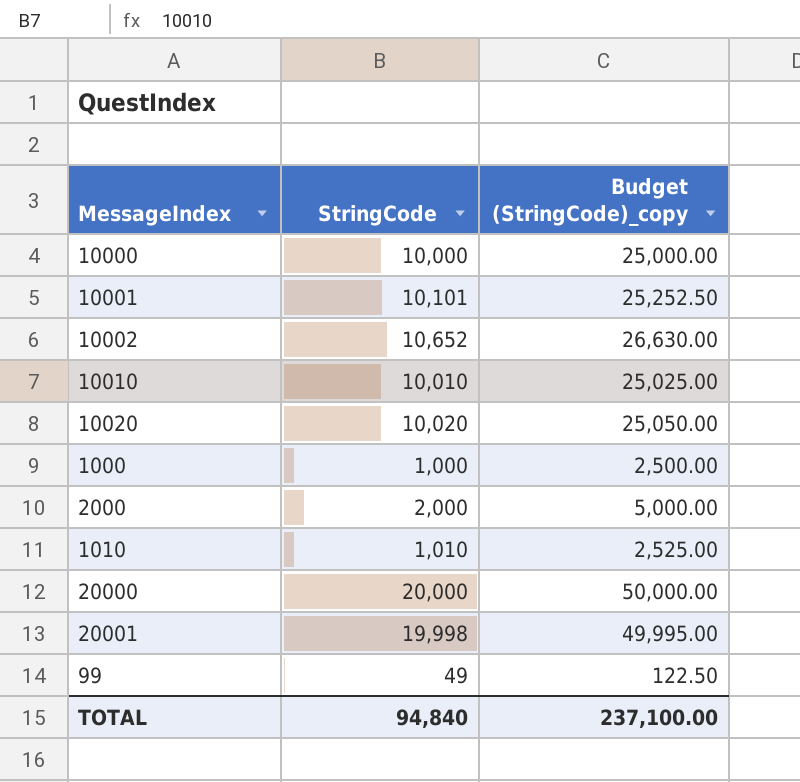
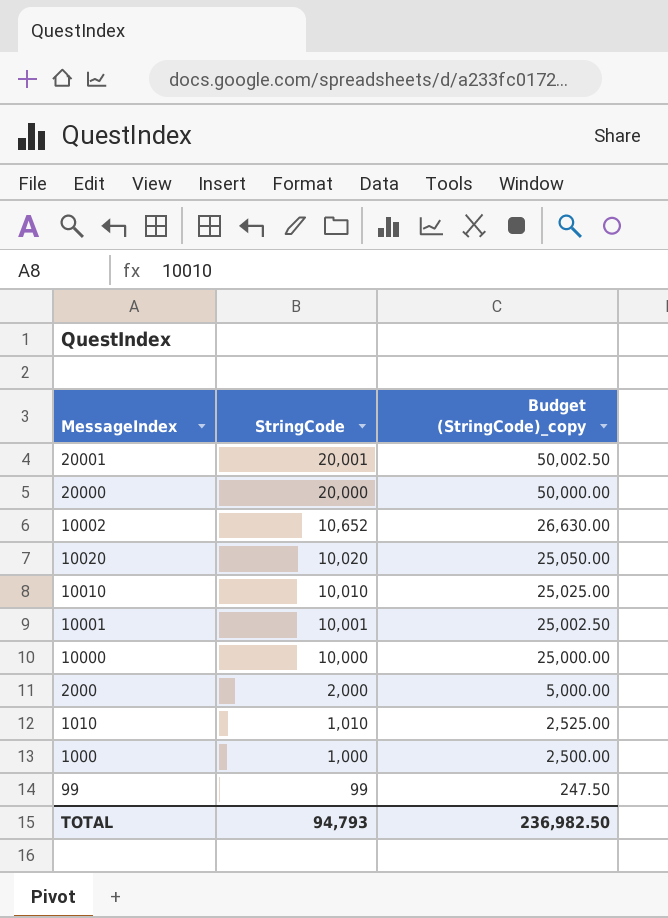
row order: none -> StringCode descending
20001 | StringCode: 19,998 -> 20,001
20001 | Budget (StringCode)_copy: 49,995.00 -> 50,002.50
10001 | StringCode: 10,101 -> 10,001
10001 | Budget (StringCode)_copy: 25,252.50 -> 25,002.50
99 | StringCode: 49 -> 99
99 | Budget (StringCode)_copy: 122.50 -> 247.50
TOTAL | StringCode: 94,840 -> 94,793
TOTAL | Budget (StringCode)_copy: 237,100.00 -> 236,982.50

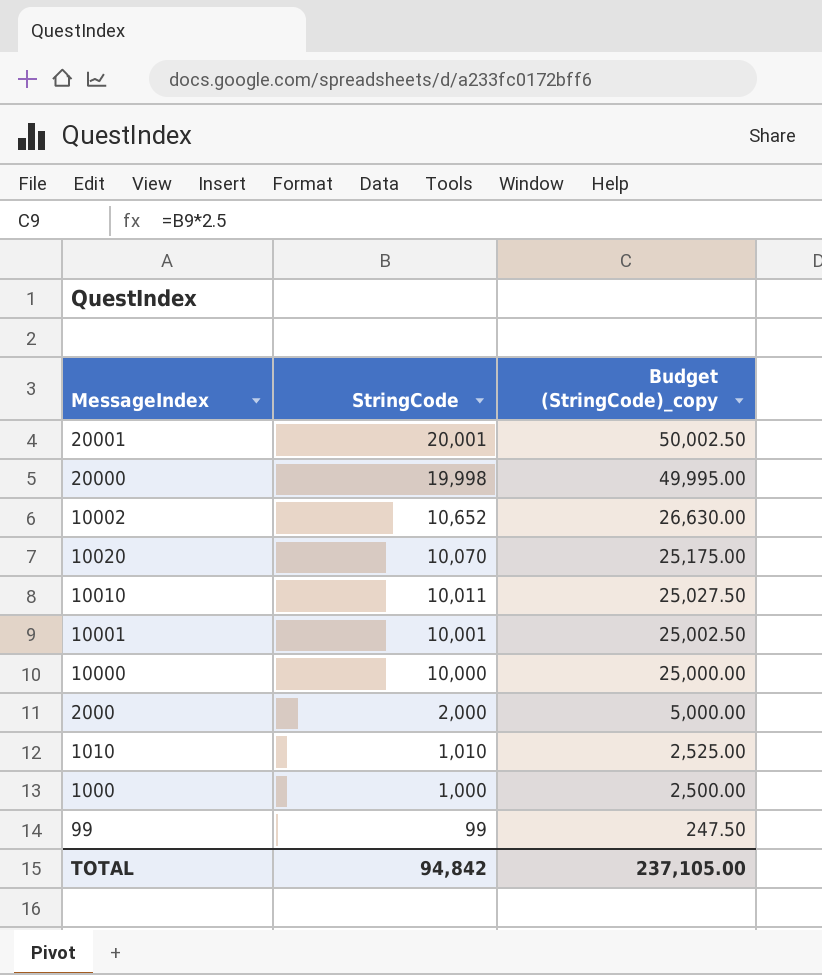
20000 | StringCode: 20,000 -> 19,998
20000 | Budget (StringCode)_copy: 50,000.00 -> 49,995.00
10020 | StringCode: 10,020 -> 10,070
10020 | Budget (StringCode)_copy: 25,050.00 -> 25,175.00
10010 | StringCode: 10,010 -> 10,011
10010 | Budget (StringCode)_copy: 25,025.00 -> 25,027.50
TOTAL | StringCode: 94,793 -> 94,842
TOTAL | Budget (StringCode)_copy: 236,982.50 -> 237,105.00

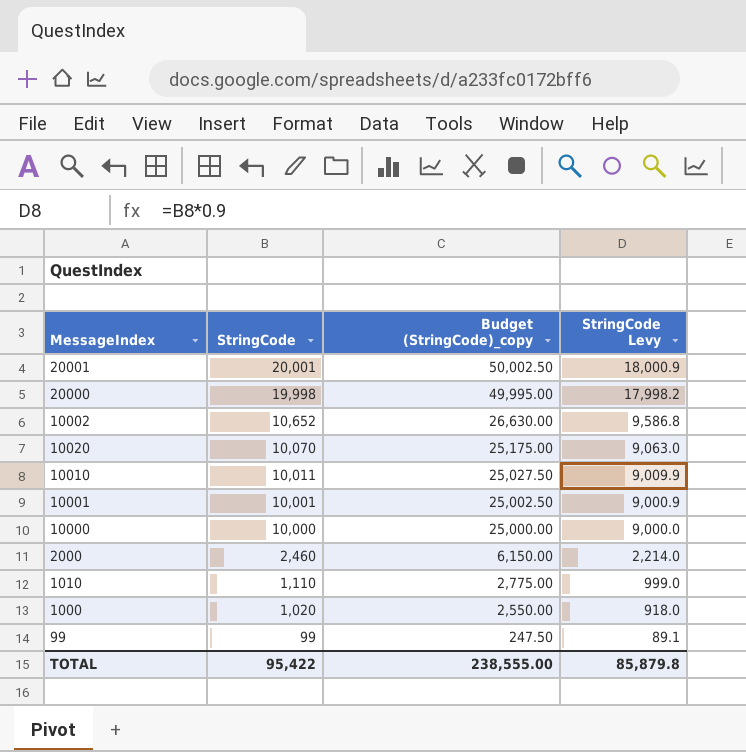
column StringCode Levy | formula: none -> [StringCode] * 0.9
2000 | StringCode: 2,000 -> 2,460
2000 | Budget (StringCode)_copy: 5,000.00 -> 6,150.00
1010 | StringCode: 1,010 -> 1,110
1010 | Budget (StringCode)_copy: 2,525.00 -> 2,775.00
1000 | StringCode: 1,000 -> 1,020
1000 | Budget (StringCode)_copy: 2,500.00 -> 2,550.00
TOTAL | StringCode: 94,842 -> 95,422
TOTAL | Budget (StringCode)_copy: 237,105.00 -> 238,555.00

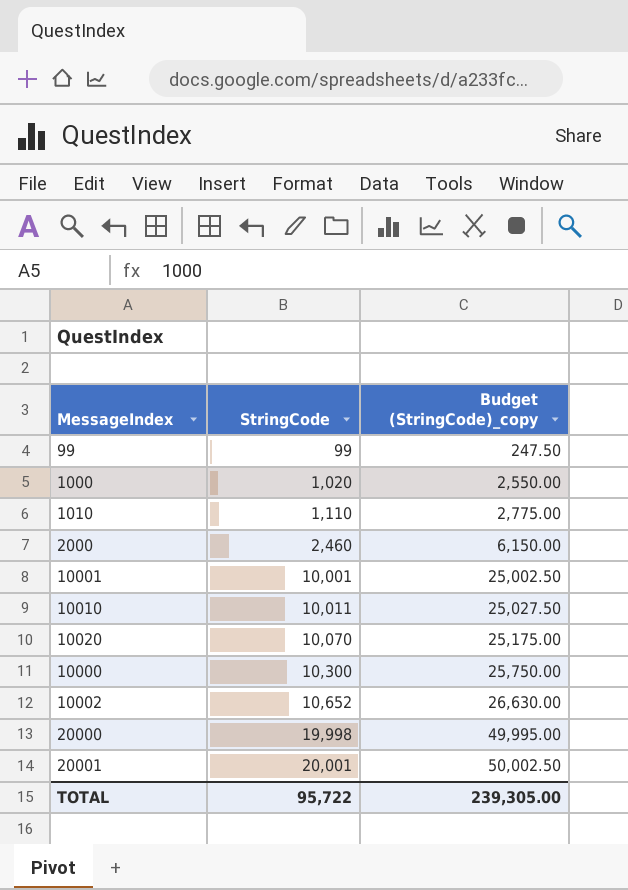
row order: StringCode descending -> StringCode ascending
column StringCode Levy | formula: [StringCode] * 0.9 -> none
10000 | StringCode: 10,000 -> 10,300
10000 | Budget (StringCode)_copy: 25,000.00 -> 25,750.00
TOTAL | StringCode: 95,422 -> 95,722
TOTAL | Budget (StringCode)_copy: 238,555.00 -> 239,305.00

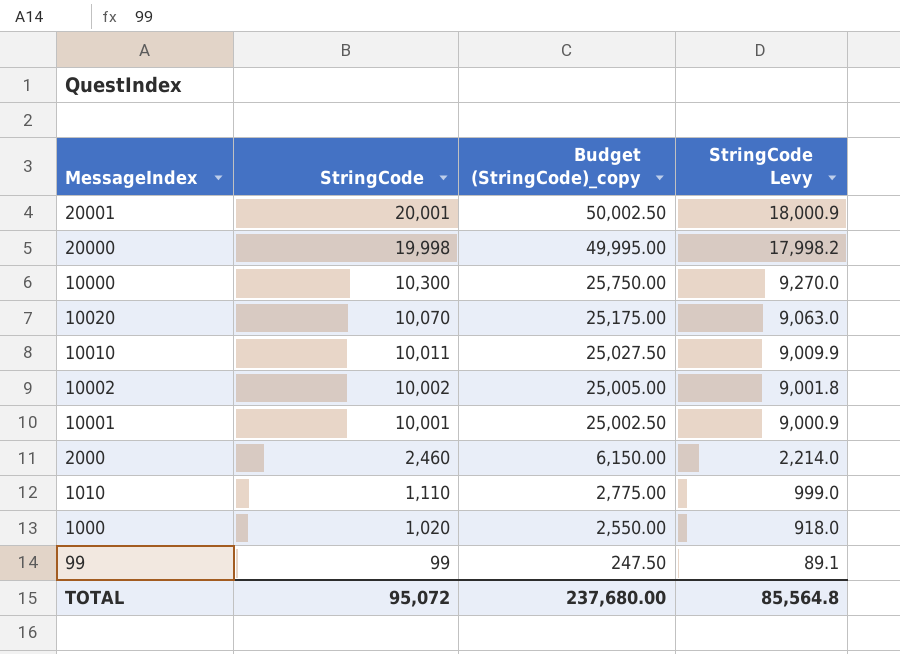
row order: StringCode ascending -> StringCode descending
column StringCode Levy | formula: none -> [StringCode] * 0.9
10002 | StringCode: 10,652 -> 10,002
10002 | Budget (StringCode)_copy: 26,630.00 -> 25,005.00
TOTAL | StringCode: 95,722 -> 95,072
TOTAL | Budget (StringCode)_copy: 239,305.00 -> 237,680.00

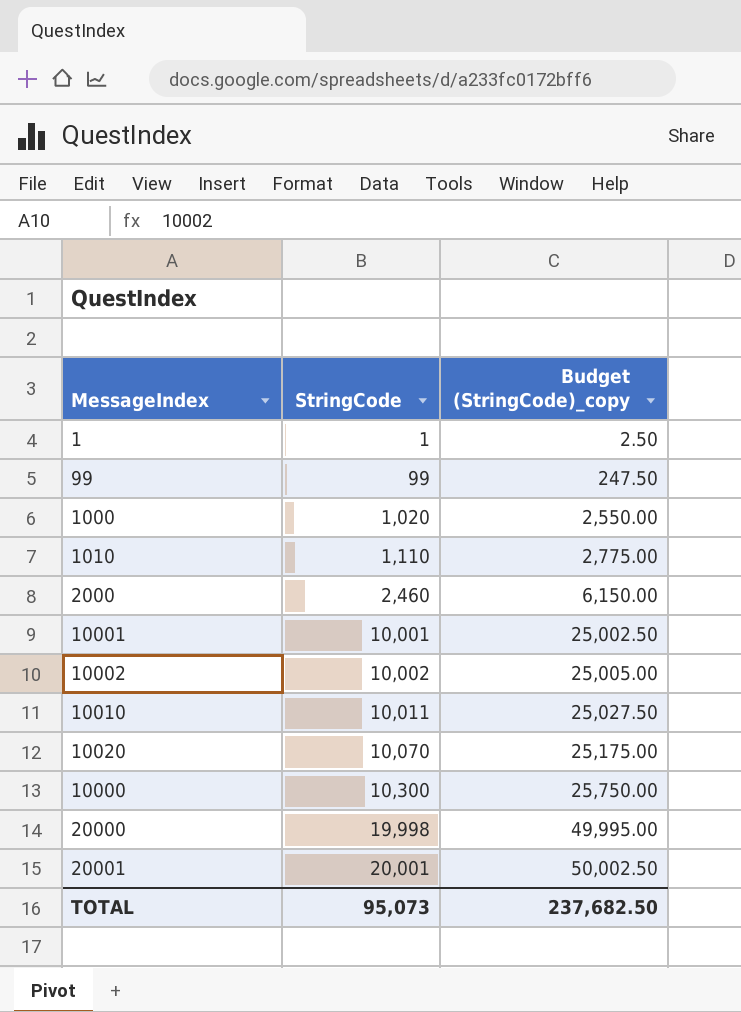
row order: StringCode descending -> StringCode ascending
column StringCode Levy | formula: [StringCode] * 0.9 -> none
row 1: none -> 1 | 2.50
TOTAL | StringCode: 95,072 -> 95,073
TOTAL | Budget (StringCode)_copy: 237,680.00 -> 237,682.50

